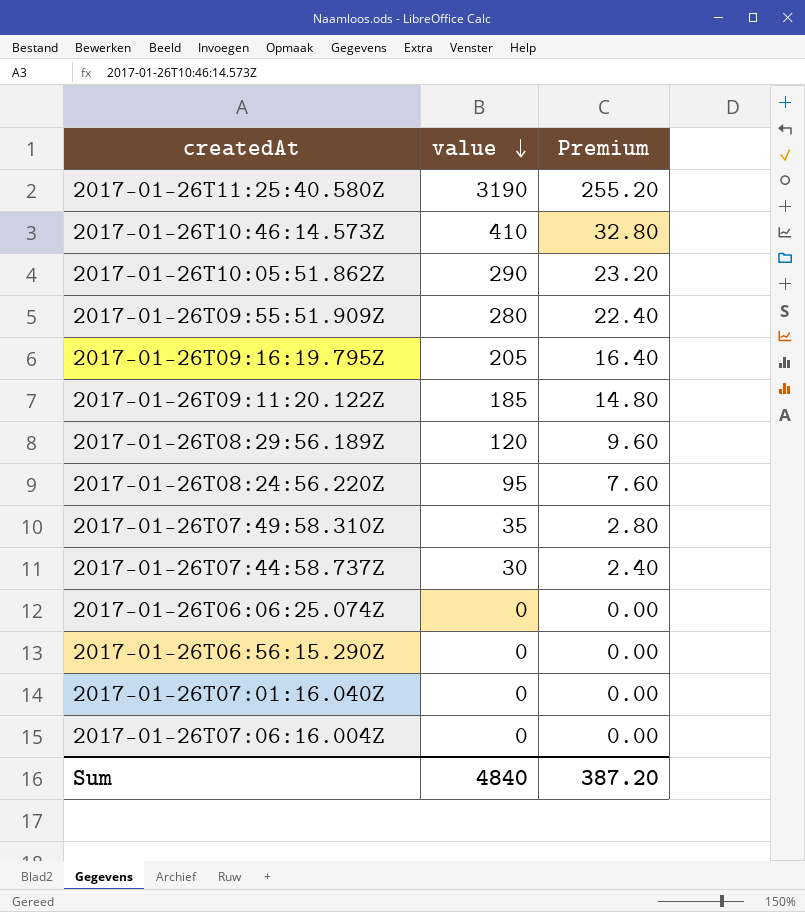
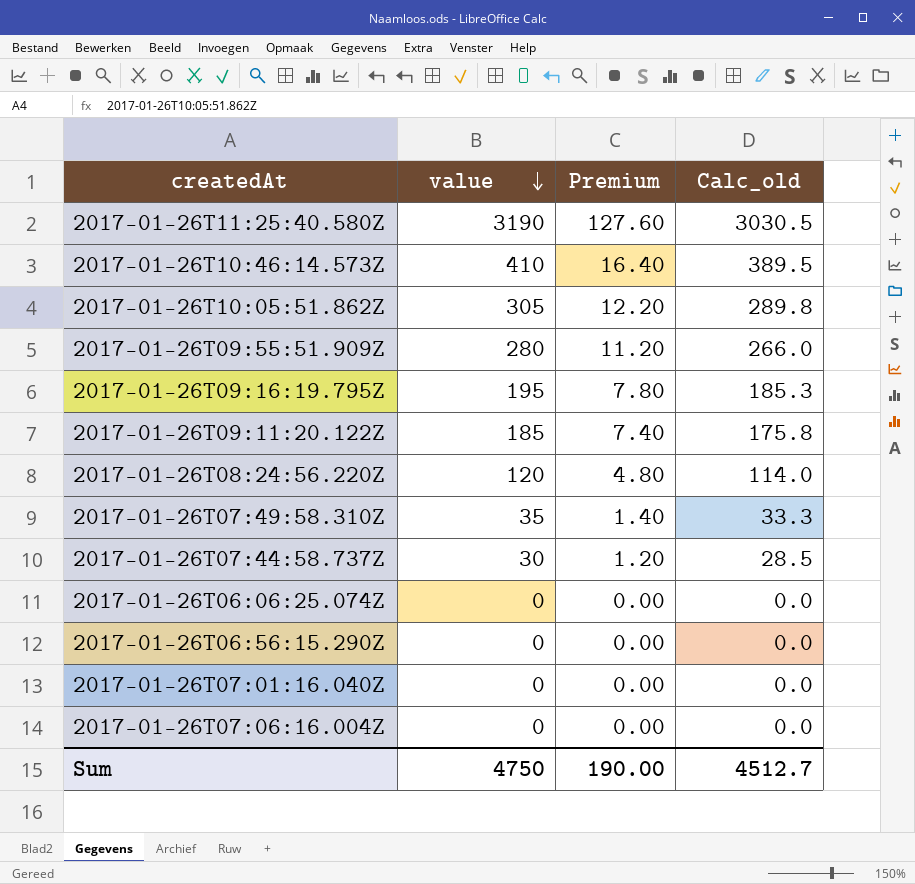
column Premium | formula: [value] * 0.08 -> [value] * 0.04
column Calc_old | formula: none -> [value] * 0.95
row 2017-01-26T08:29:56.189Z: 120 | 9.60 -> none
2017-01-26T10:05:51.862Z | value: 290 -> 305
2017-01-26T09:16:19.795Z | value: 205 -> 195
2017-01-26T08:24:56.220Z | value: 95 -> 120
Sum | value: 4840 -> 4750
Sum | Premium: 387.20 -> 190.00

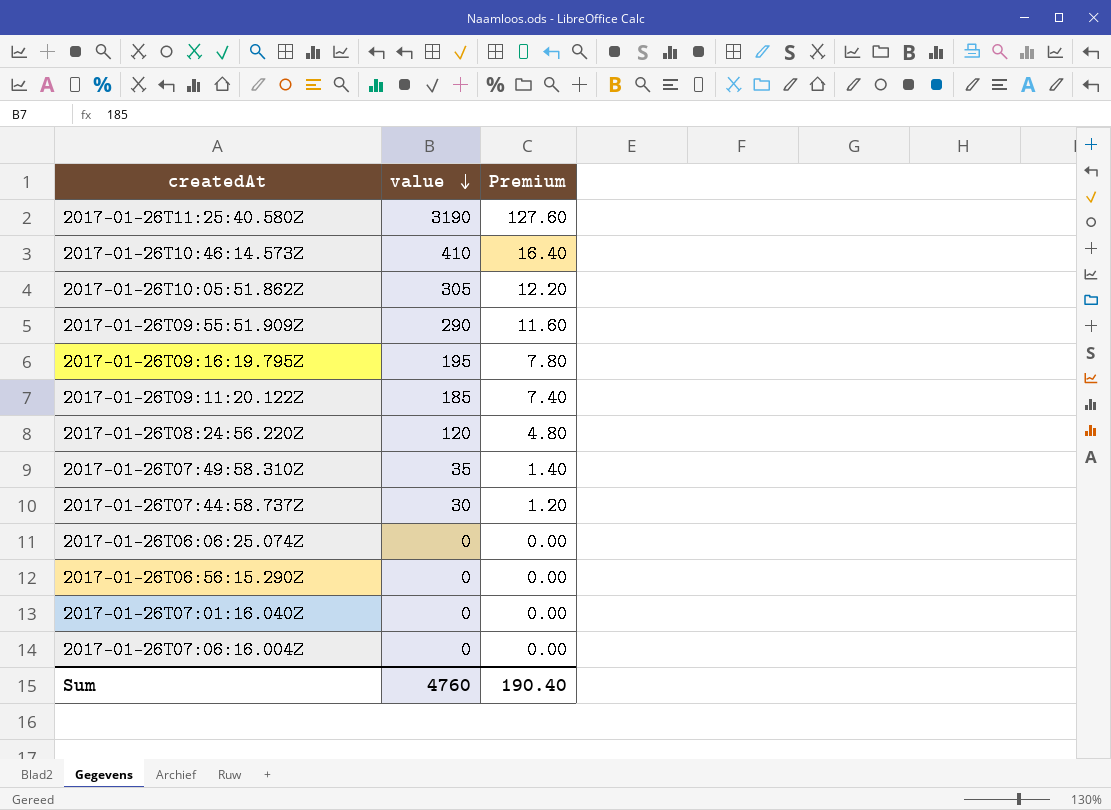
column Calc_old | formula: [value] * 0.95 -> none
2017-01-26T09:55:51.909Z | value: 280 -> 290
2017-01-26T09:55:51.909Z | Premium: 11.20 -> 11.60
Sum | value: 4750 -> 4760
Sum | Premium: 190.00 -> 190.40

